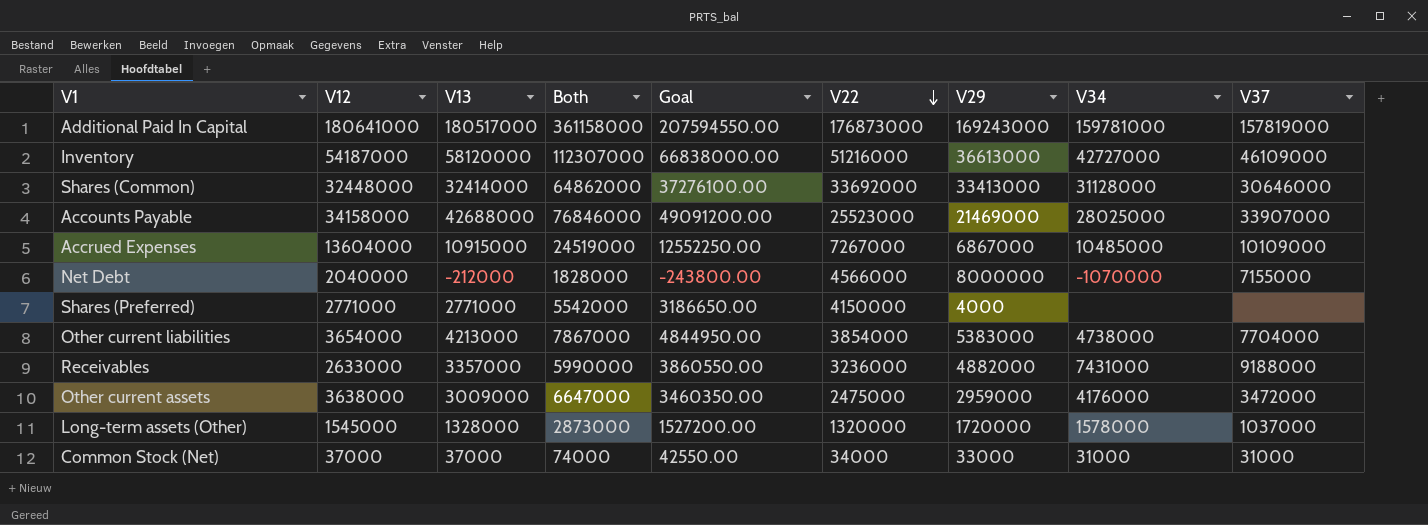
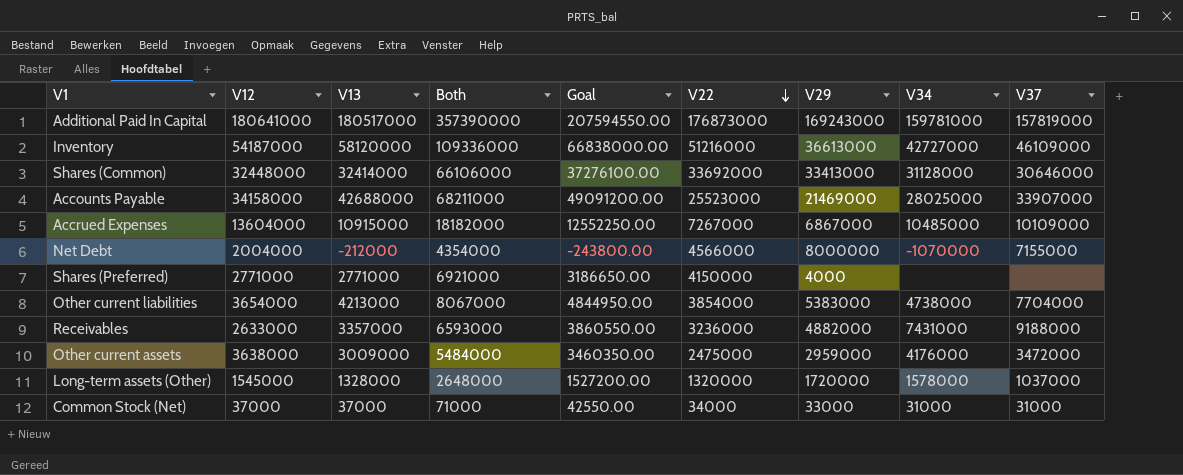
column Both | formula: [V12] + [V13] -> [V13] + [V22]
Net Debt | V12: 2040000 -> 2004000

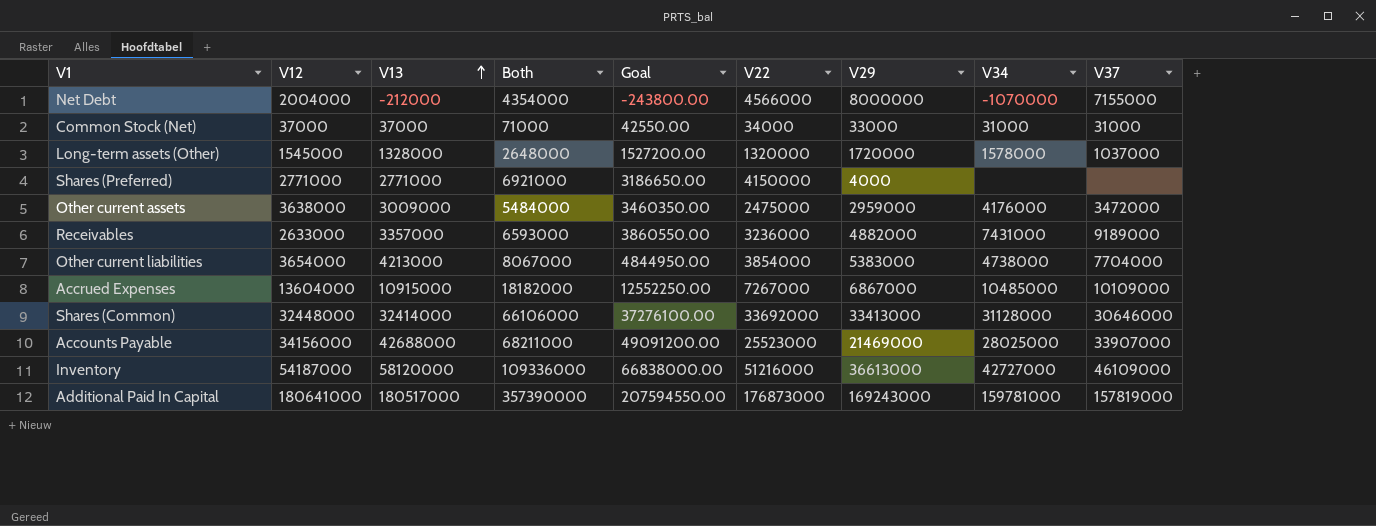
row order: V22 descending -> V13 ascending
Receivables | V37: 9188000 -> 9189000
Accounts Payable | V12: 34158000 -> 34156000

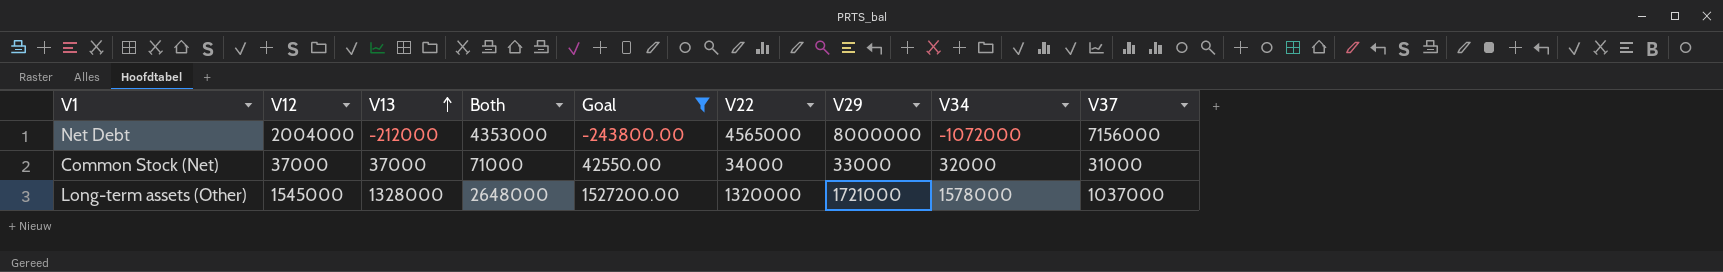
filter: none -> Goal <= 1527200.00
Net Debt | Both: 4354000 -> 4353000
Net Debt | V22: 4566000 -> 4565000
Net Debt | V34: -1070000 -> -1072000
Net Debt | V37: 7155000 -> 7156000
Common Stock (Net) | V34: 31000 -> 32000
Long-term assets (Other) | V29: 1720000 -> 1721000

